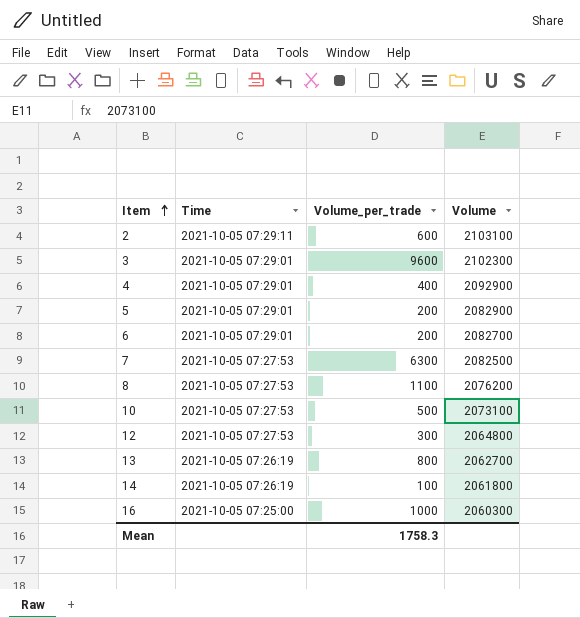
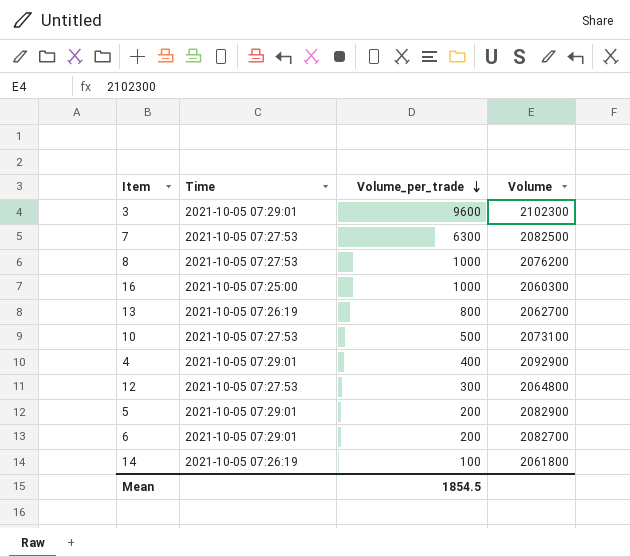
row order: Item ascending -> Volume_per_trade descending
row 2: 2021-10-05 07:29:11 | 600 | 2103100 -> none
8 | Volume_per_trade: 1100 -> 1000
Mean | Volume_per_trade: 1758.3 -> 1854.5

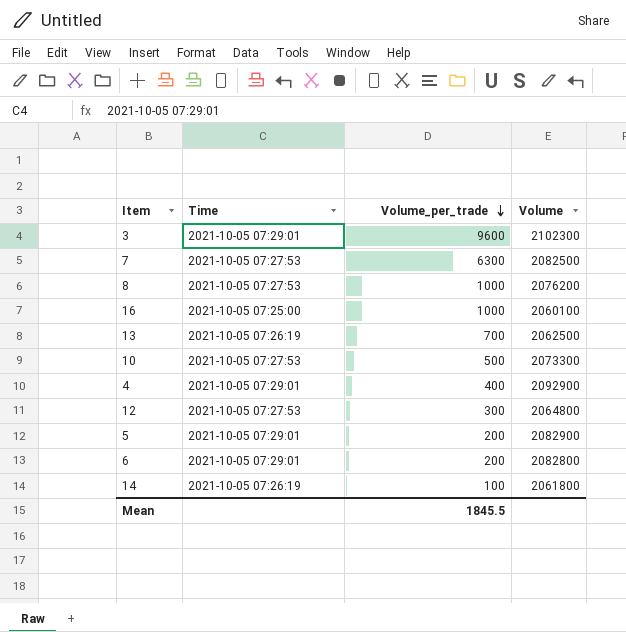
16 | Volume: 2060300 -> 2060100
13 | Volume_per_trade: 800 -> 700
13 | Volume: 2062700 -> 2062500
10 | Volume: 2073100 -> 2073300
6 | Volume: 2082700 -> 2082800
Mean | Volume_per_trade: 1854.5 -> 1845.5

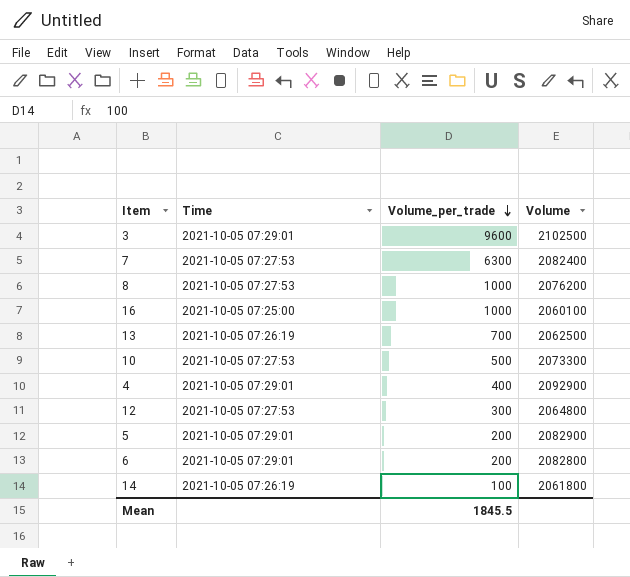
3 | Volume: 2102300 -> 2102500
7 | Volume: 2082500 -> 2082400

